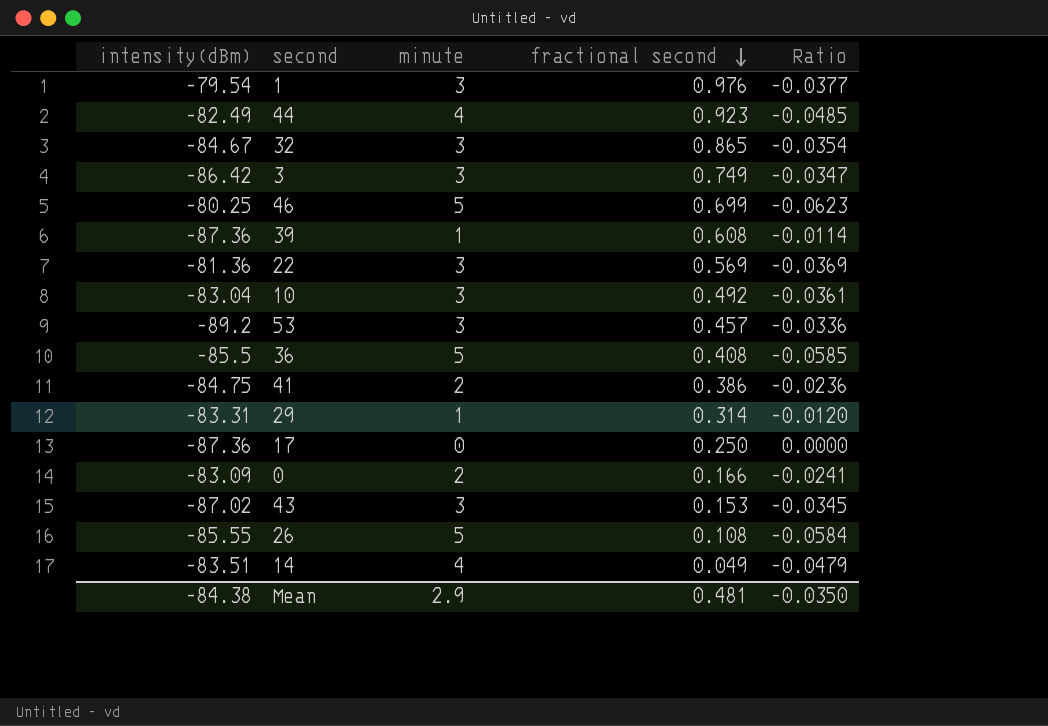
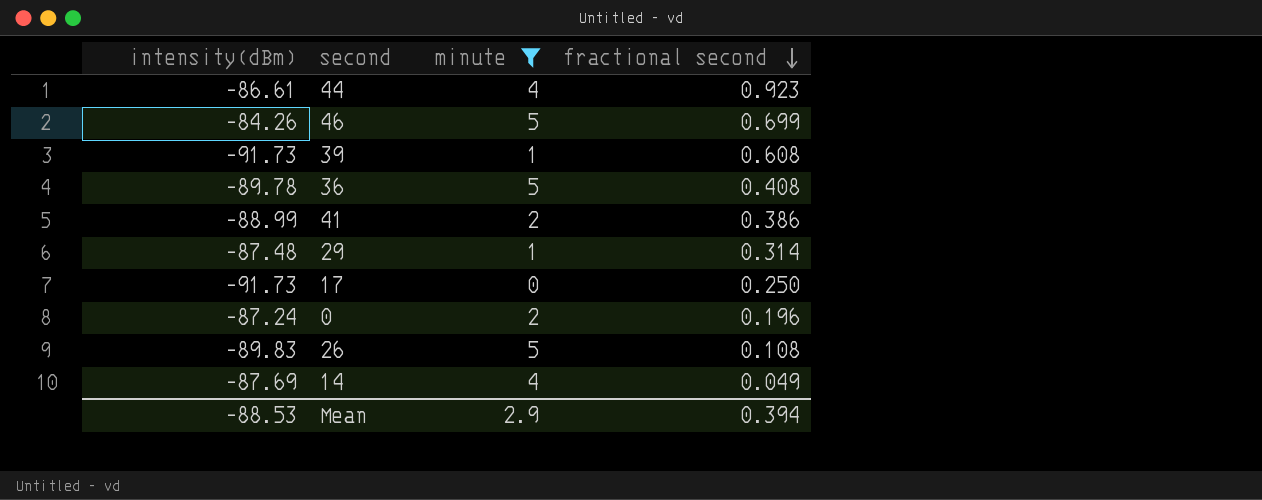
filter: none -> minute != 3
column Ratio | formula: [minute] / [intensity(dBm)] -> none
44 | intensity(dBm): -82.49 -> -86.61
46 | intensity(dBm): -80.25 -> -84.26
39 | intensity(dBm): -87.36 -> -91.73
36 | intensity(dBm): -85.5 -> -89.78
41 | intensity(dBm): -84.75 -> -88.99
29 | intensity(dBm): -83.31 -> -87.48
17 | intensity(dBm): -87.36 -> -91.73
0 | intensity(dBm): -83.09 -> -87.24
0 | fractional second: 0.166 -> 0.196
26 | intensity(dBm): -85.55 -> -89.83
14 | intensity(dBm): -83.51 -> -87.69
Mean | intensity(dBm): -84.38 -> -88.53
Mean | fractional second: 0.481 -> 0.394

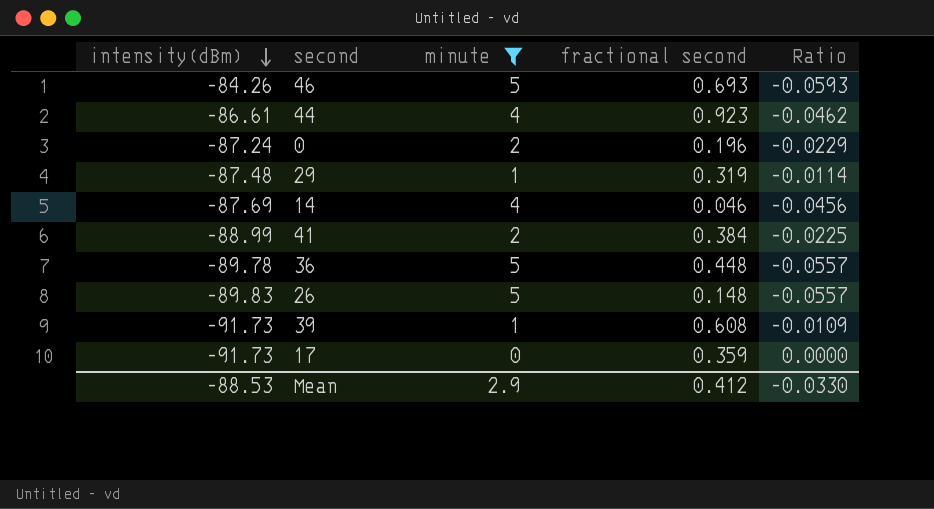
row order: fractional second descending -> intensity(dBm) descending
column Ratio | formula: none -> [minute] / [intensity(dBm)]
46 | fractional second: 0.699 -> 0.693
29 | fractional second: 0.314 -> 0.319
14 | fractional second: 0.049 -> 0.046
41 | fractional second: 0.386 -> 0.384
36 | fractional second: 0.408 -> 0.448
26 | fractional second: 0.108 -> 0.148
17 | fractional second: 0.250 -> 0.359
Mean | fractional second: 0.394 -> 0.412

